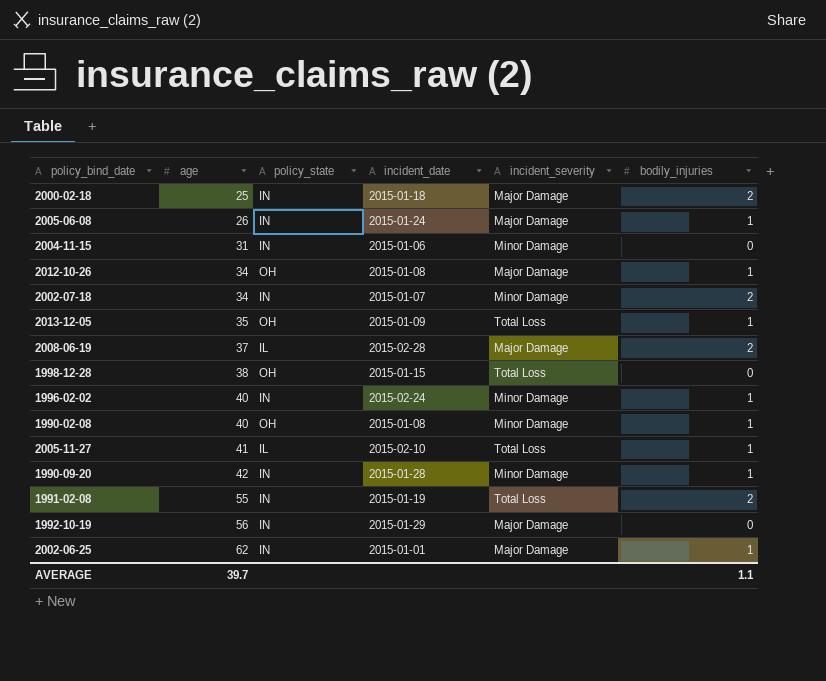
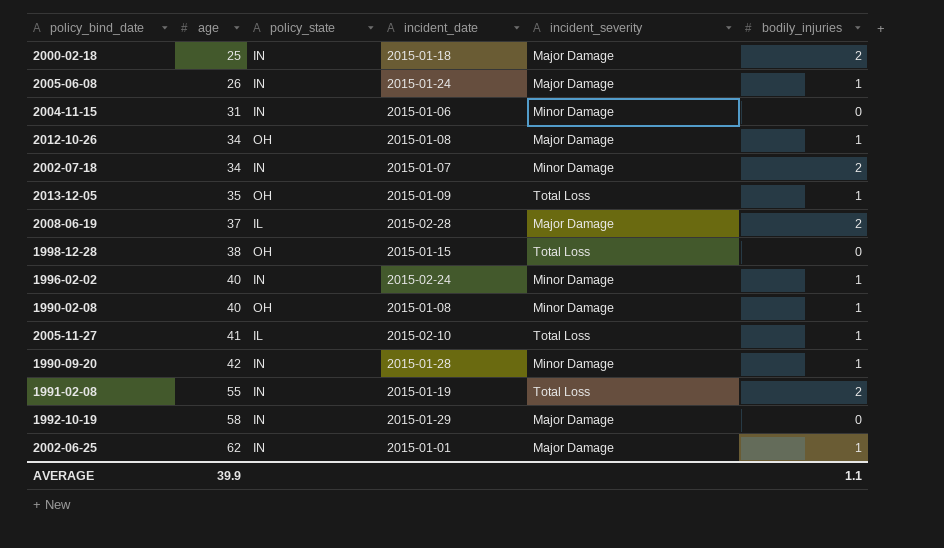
1992-10-19 | age: 56 -> 58
AVERAGE | age: 39.7 -> 39.9

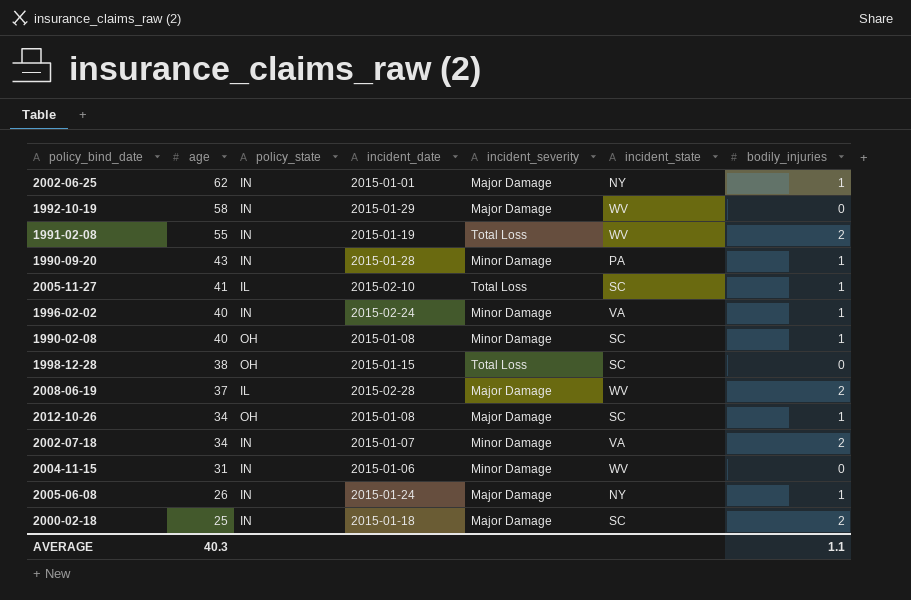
row order: age ascending -> age descending
column incident_state | position: none -> 6
row 2013-12-05: 35 | OH | 2015-01-09 | Total Loss | 1 -> none
1990-09-20 | age: 42 -> 43
AVERAGE | age: 39.9 -> 40.3

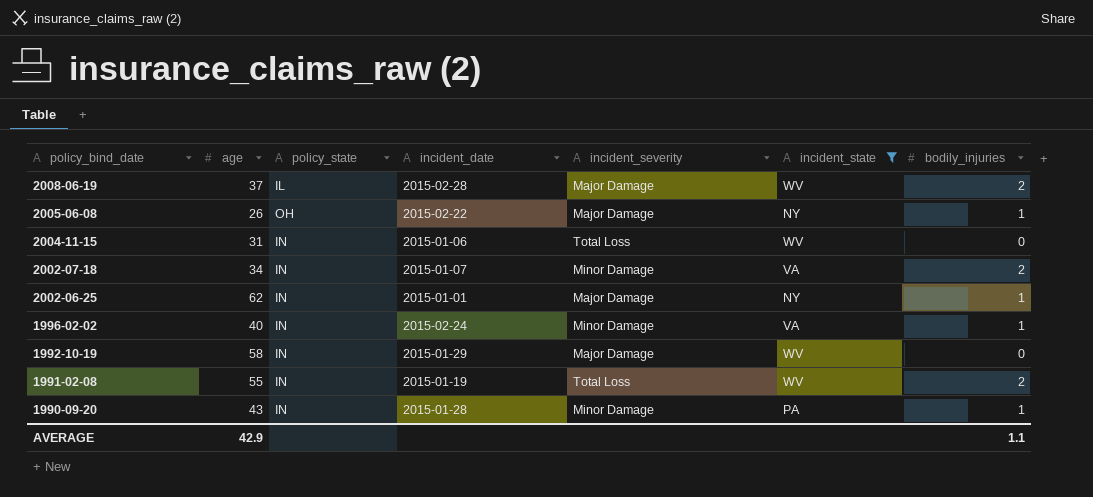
filter: none -> incident_state != SC
row order: age descending -> policy_bind_date descending
2005-06-08 | policy_state: IN -> OH
2005-06-08 | incident_date: 2015-01-24 -> 2015-02-22
2004-11-15 | incident_severity: Minor Damage -> Total Loss
AVERAGE | age: 40.3 -> 42.9

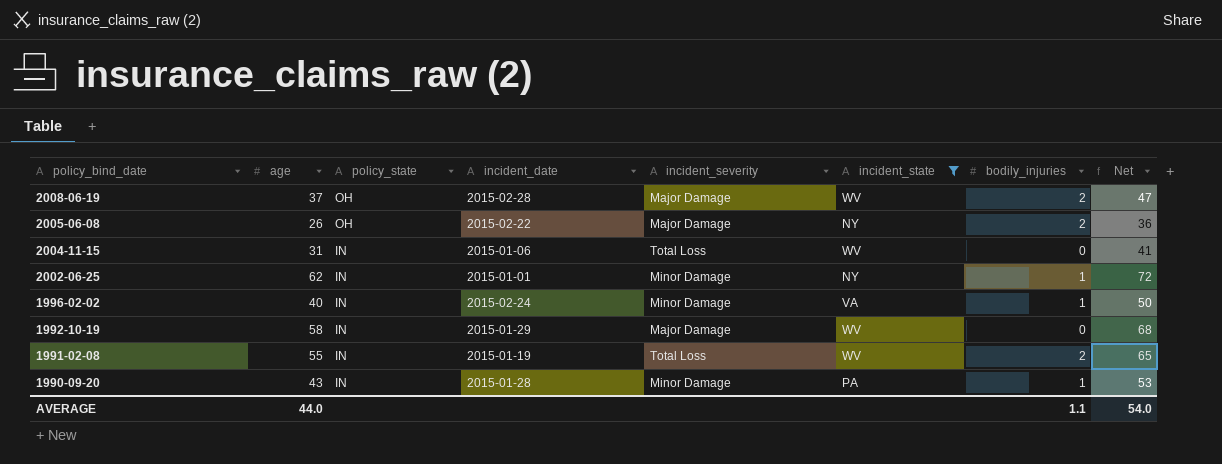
column Net | formula: none -> [age] + 10
row 2002-07-18: 34 | IN | 2015-01-07 | Minor Damage | VA | 2 -> none
2008-06-19 | policy_state: IL -> OH
2005-06-08 | bodily_injuries: 1 -> 2
2002-06-25 | incident_severity: Major Damage -> Minor Damage
AVERAGE | age: 42.9 -> 44.0

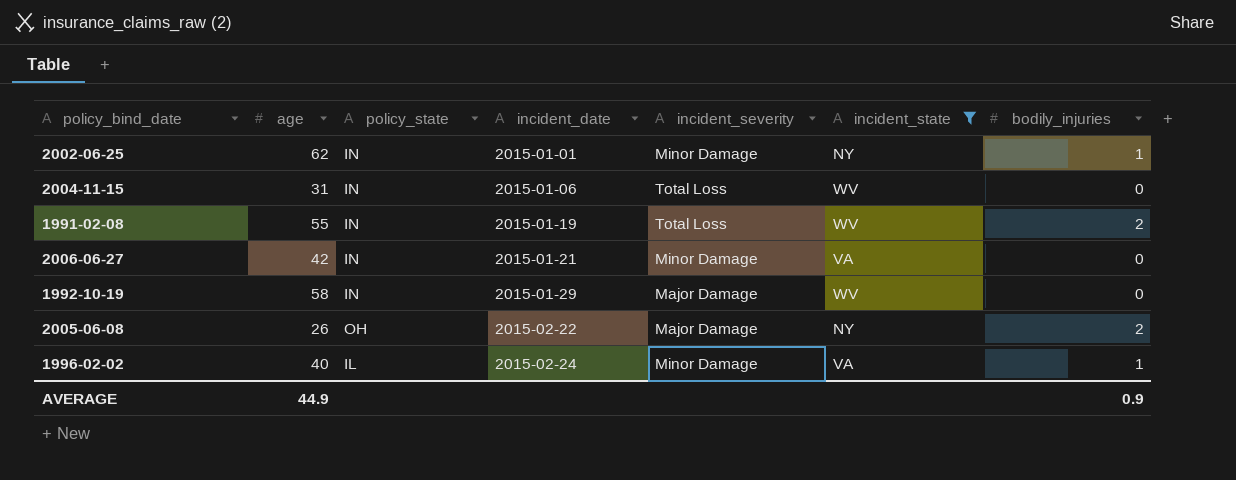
row order: policy_bind_date descending -> incident_date ascending
column Net | formula: [age] + 10 -> none
row 2008-06-19: 37 | OH | 2015-02-28 | Major Damage | WV | 2 | 47 -> none
row 1990-09-20: 43 | IN | 2015-01-28 | Minor Damage | PA | 1 | 53 -> none
row 2006-06-27: none -> 42 | IN | 2015-01-21 | Minor Damage | VA | 0
1996-02-02 | policy_state: IN -> IL
AVERAGE | age: 44.0 -> 44.9
AVERAGE | bodily_injuries: 1.1 -> 0.9

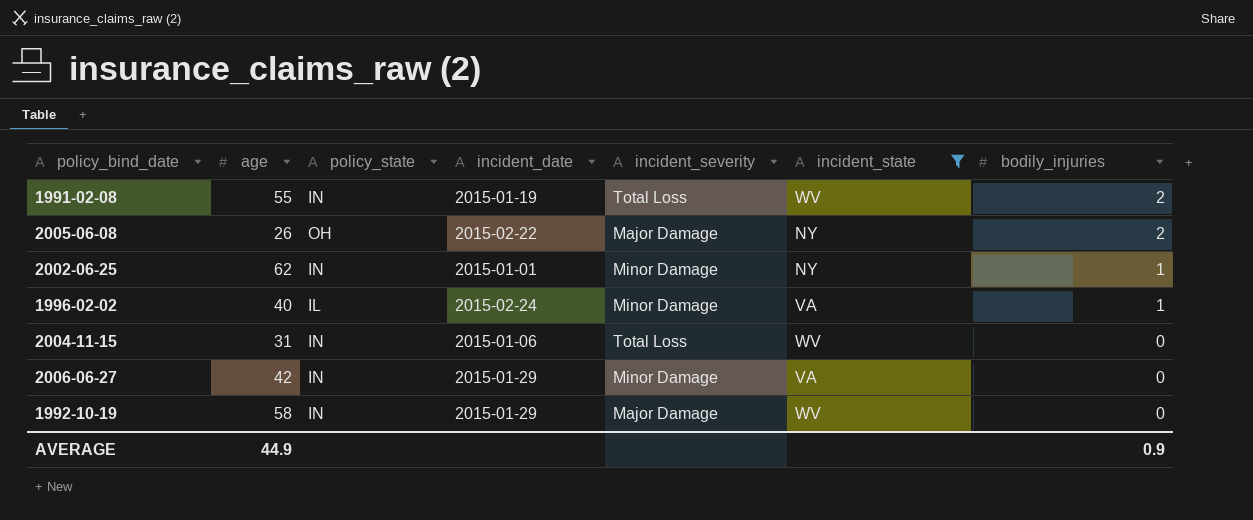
row order: incident_date ascending -> bodily_injuries descending
2006-06-27 | incident_date: 2015-01-21 -> 2015-01-29

